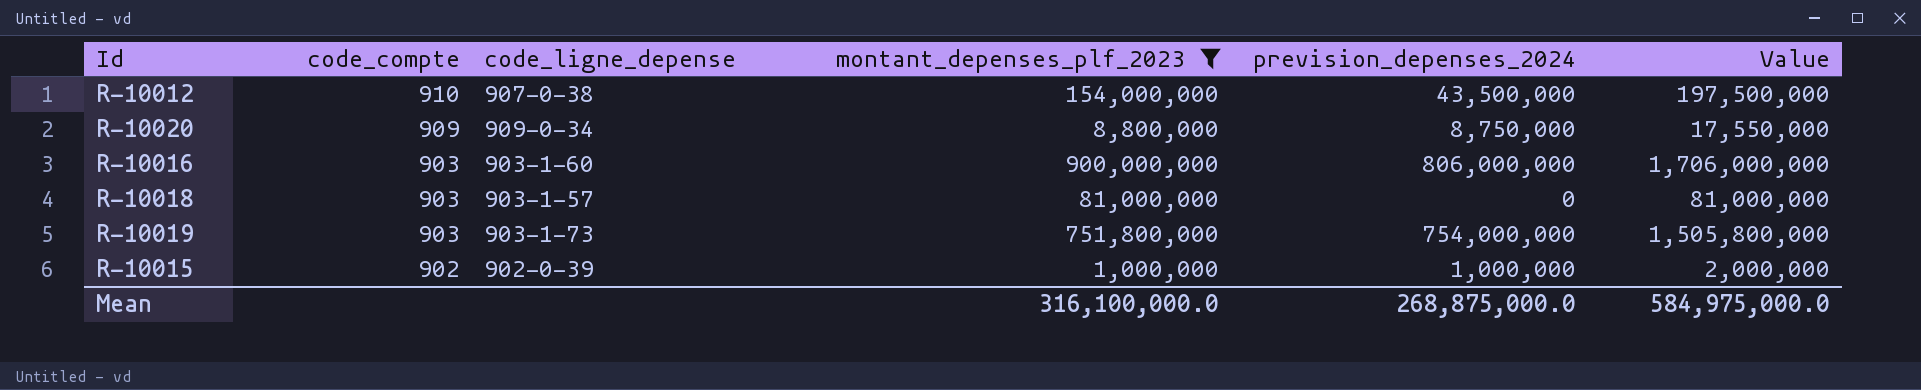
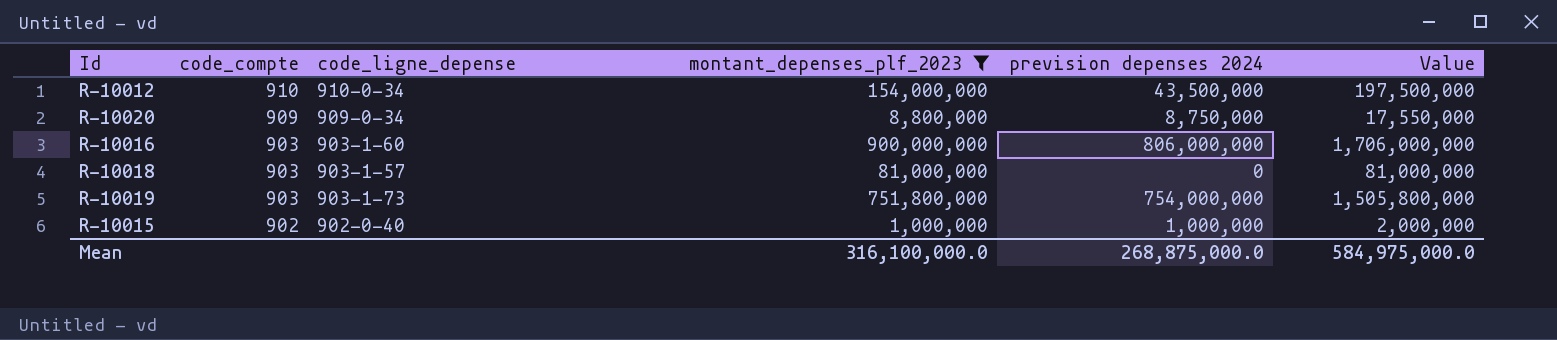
column name: prevision_depenses_2024 -> prevision depenses 2024
R-10012 | code_ligne_depense: 907-0-38 -> 910-0-34
R-10015 | code_ligne_depense: 902-0-39 -> 902-0-40

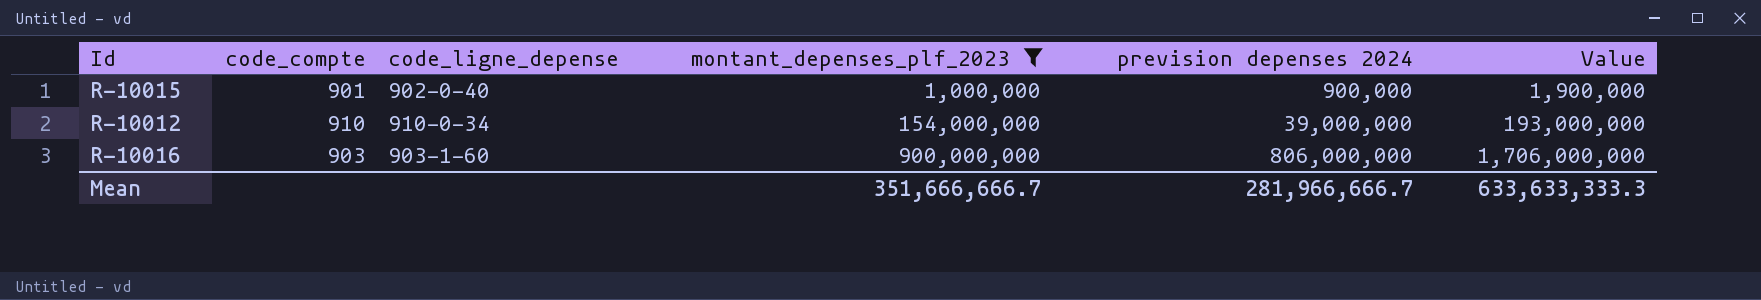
row order: code_compte descending -> montant_depenses_plf_2023 ascending
row R-10020: 909 | 909-0-34 | 8,800,000 | 8,750,000 | 17,550,000 -> none
row R-10018: 903 | 903-1-57 | 81,000,000 | 0 | 81,000,000 -> none
row R-10019: 903 | 903-1-73 | 751,800,000 | 754,000,000 | 1,505,800,000 -> none
R-10015 | code_compte: 902 -> 901
R-10015 | prevision depenses 2024: 1,000,000 -> 900,000
R-10015 | Value: 2,000,000 -> 1,900,000
R-10012 | prevision depenses 2024: 43,500,000 -> 39,000,000
R-10012 | Value: 197,500,000 -> 193,000,000
Mean | montant_depenses_plf_2023: 316,100,000.0 -> 351,666,666.7
Mean | prevision depenses 2024: 268,875,000.0 -> 281,966,666.7
Mean | Value: 584,975,000.0 -> 633,633,333.3

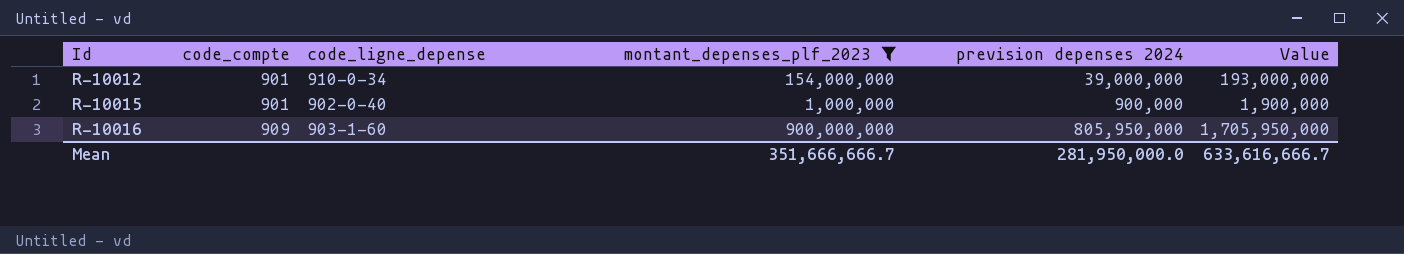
row order: montant_depenses_plf_2023 ascending -> Id ascending
R-10012 | code_compte: 910 -> 901
R-10016 | code_compte: 903 -> 909
R-10016 | prevision depenses 2024: 806,000,000 -> 805,950,000
R-10016 | Value: 1,706,000,000 -> 1,705,950,000
Mean | prevision depenses 2024: 281,966,666.7 -> 281,950,000.0
Mean | Value: 633,633,333.3 -> 633,616,666.7

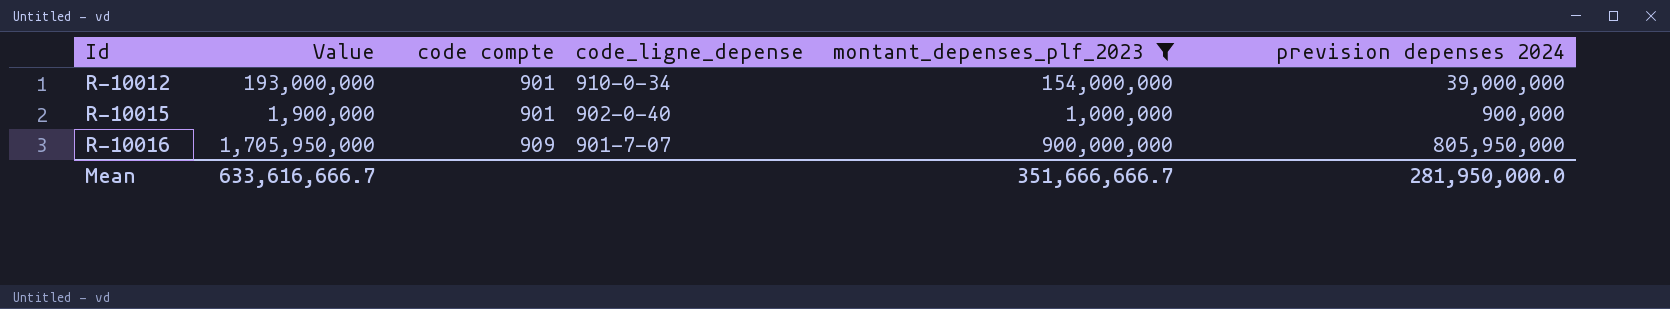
column Value | position: 6 -> 2
column name: code_compte -> code compte
R-10016 | code_ligne_depense: 903-1-60 -> 901-7-07

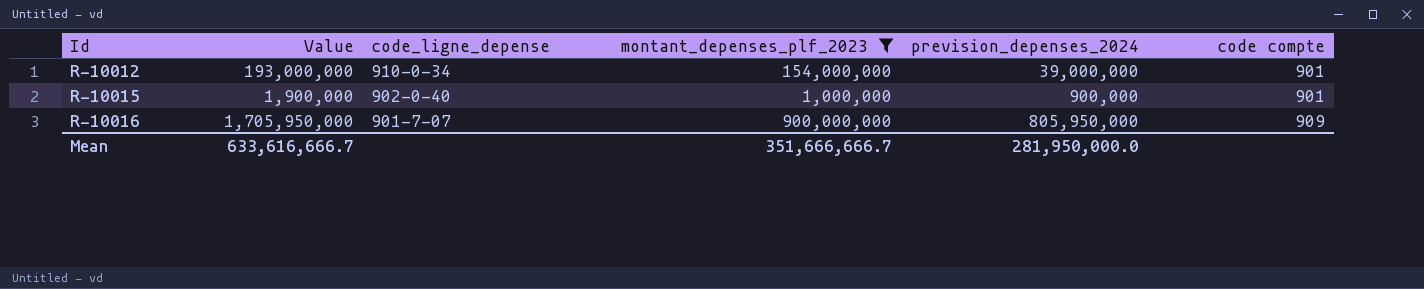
column name: prevision depenses 2024 -> prevision_depenses_2024
column code compte | position: 3 -> 6

